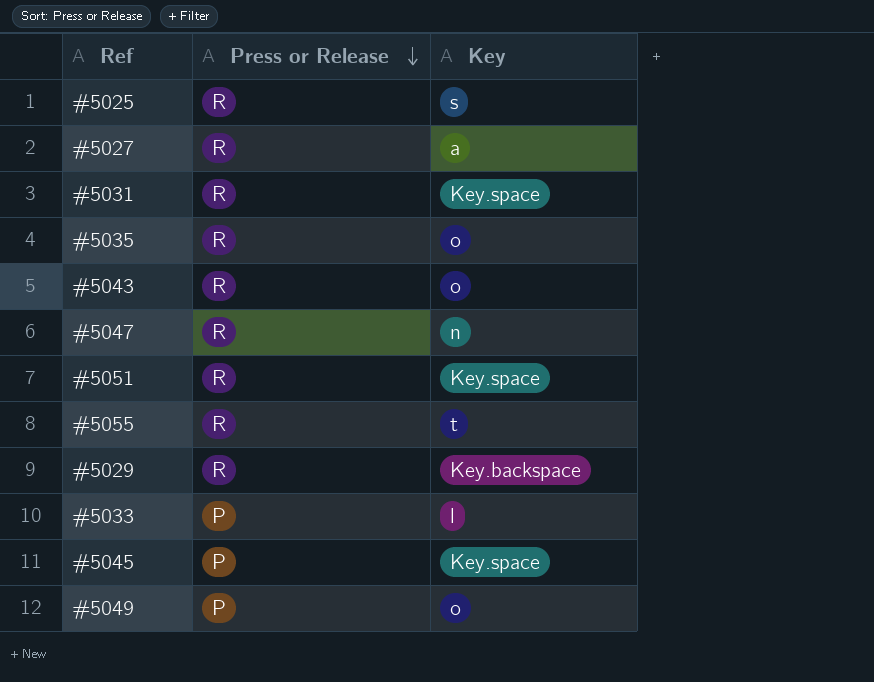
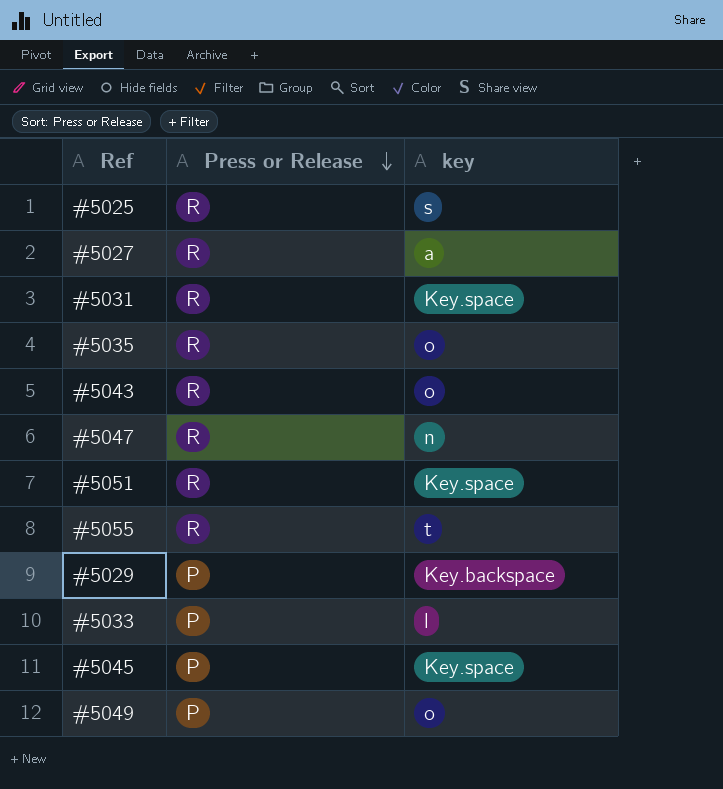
column name: Key -> key
#5029 | Press or Release: R -> P

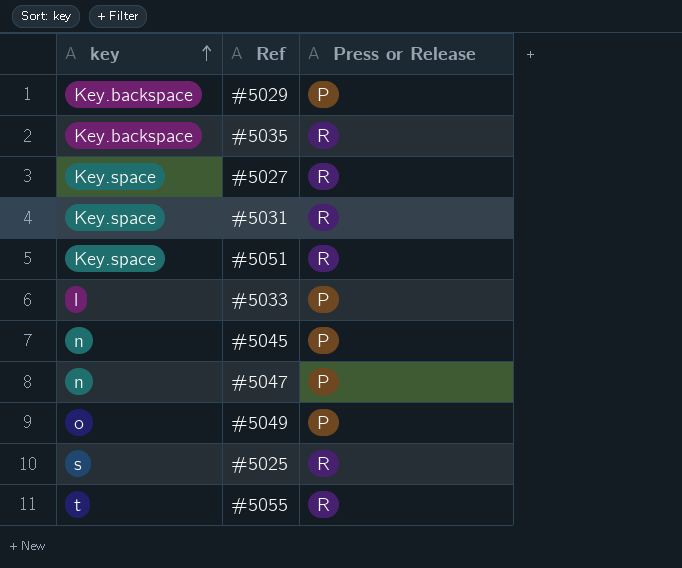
row order: Press or Release descending -> key ascending
column key | position: 3 -> 1
row #5043: R | o -> none
#5035 | key: o -> Key.backspace
#5027 | key: a -> Key.space
#5045 | key: Key.space -> n
#5047 | Press or Release: R -> P

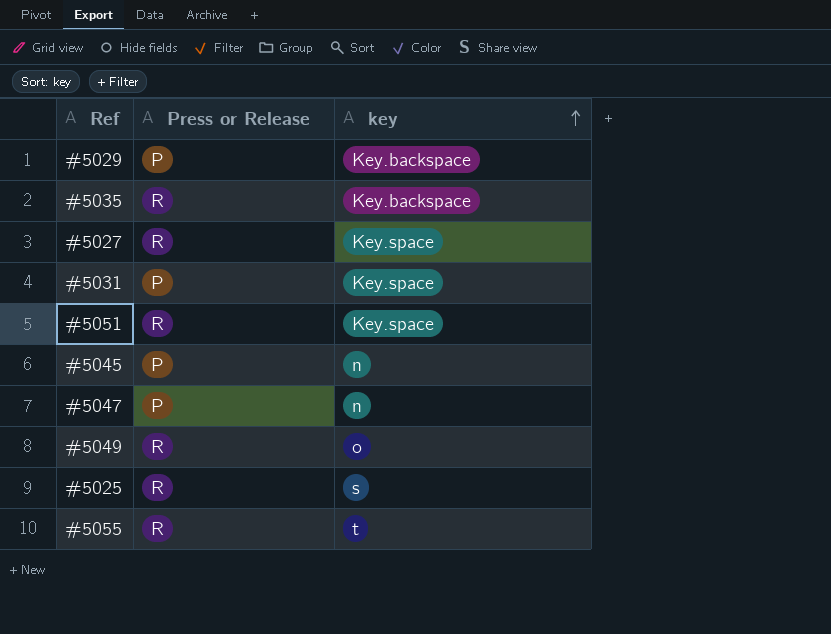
column key | position: 1 -> 3
row #5033: l | P -> none
#5031 | Press or Release: R -> P
#5049 | Press or Release: P -> R

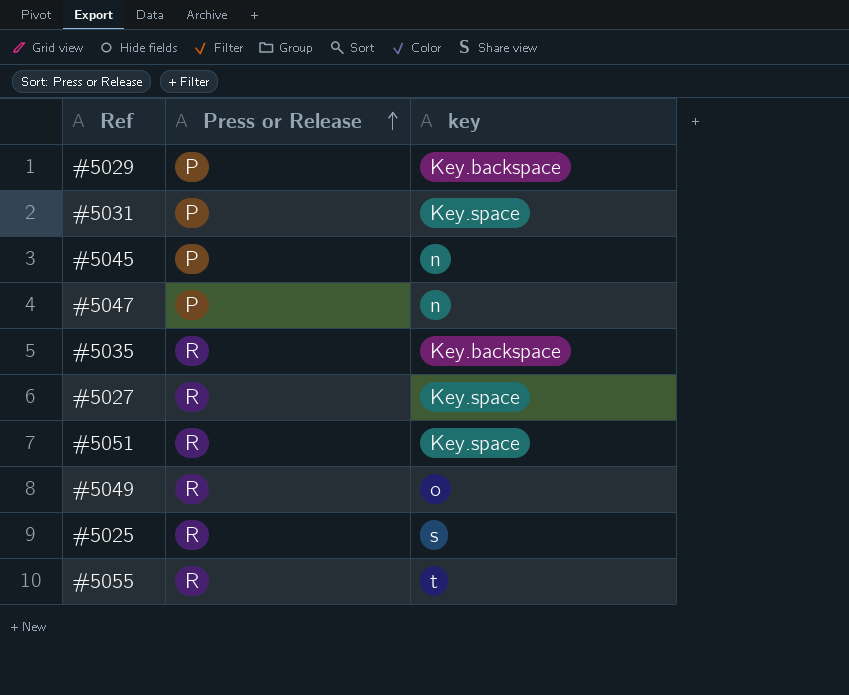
row order: key ascending -> Press or Release ascending

